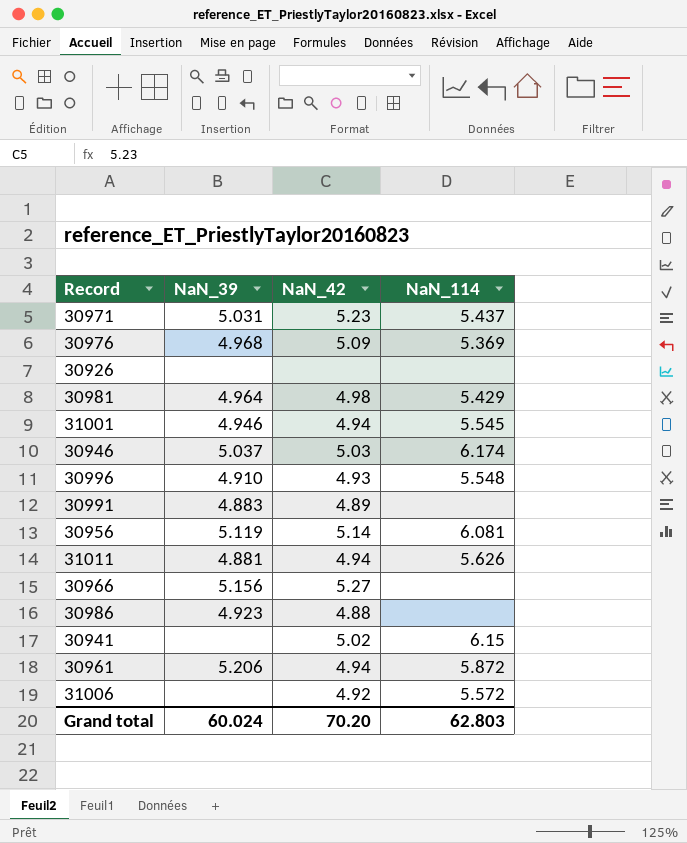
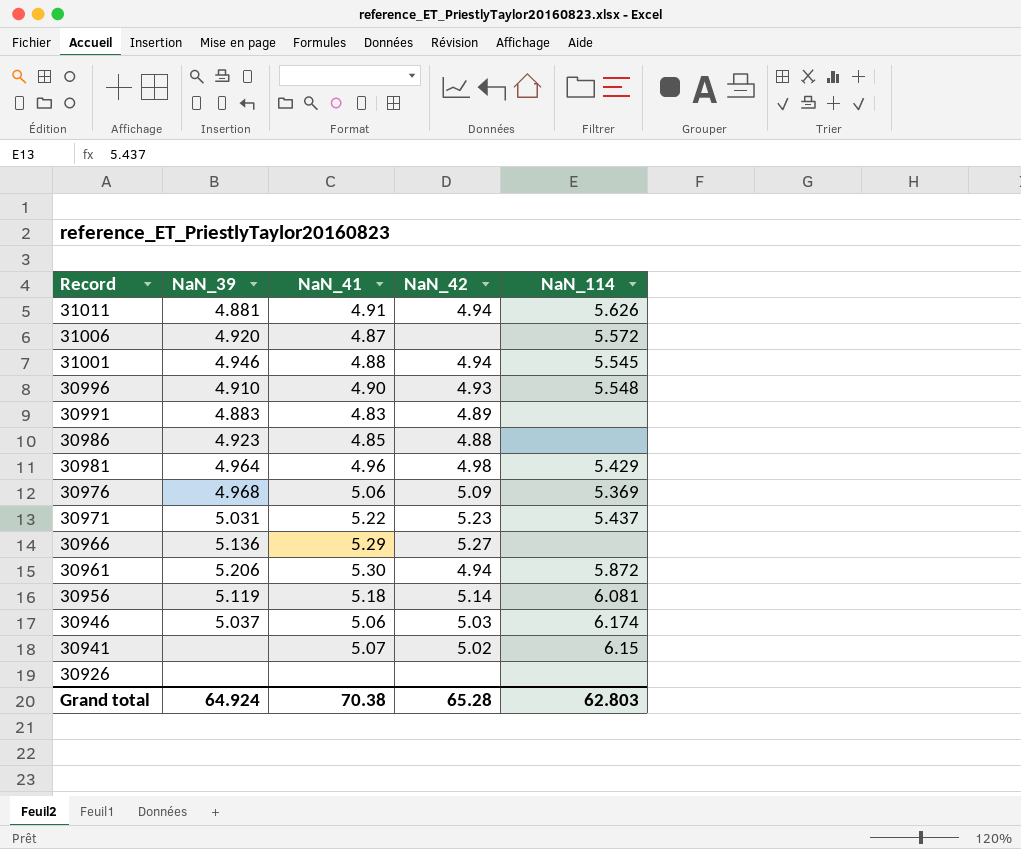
row order: none -> Record descending
column NaN_41 | position: none -> 3
31006 | NaN_39: none -> 4.920
31006 | NaN_42: 4.92 -> none
30966 | NaN_39: 5.156 -> 5.136
Grand total | NaN_39: 60.024 -> 64.924
Grand total | NaN_42: 70.20 -> 65.28

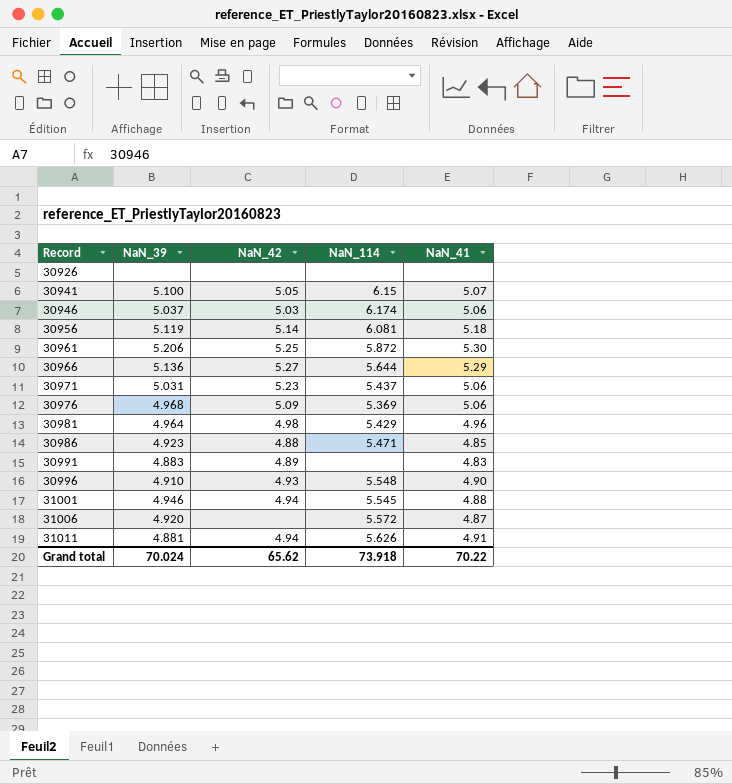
row order: Record descending -> Record ascending
column NaN_41 | position: 3 -> 5
30941 | NaN_39: none -> 5.100
30941 | NaN_42: 5.02 -> 5.05
30961 | NaN_42: 4.94 -> 5.25
30966 | NaN_114: none -> 5.644
30971 | NaN_41: 5.22 -> 5.06
30986 | NaN_114: none -> 5.471
Grand total | NaN_39: 64.924 -> 70.024
Grand total | NaN_42: 65.28 -> 65.62
Grand total | NaN_114: 62.803 -> 73.918
Grand total | NaN_41: 70.38 -> 70.22

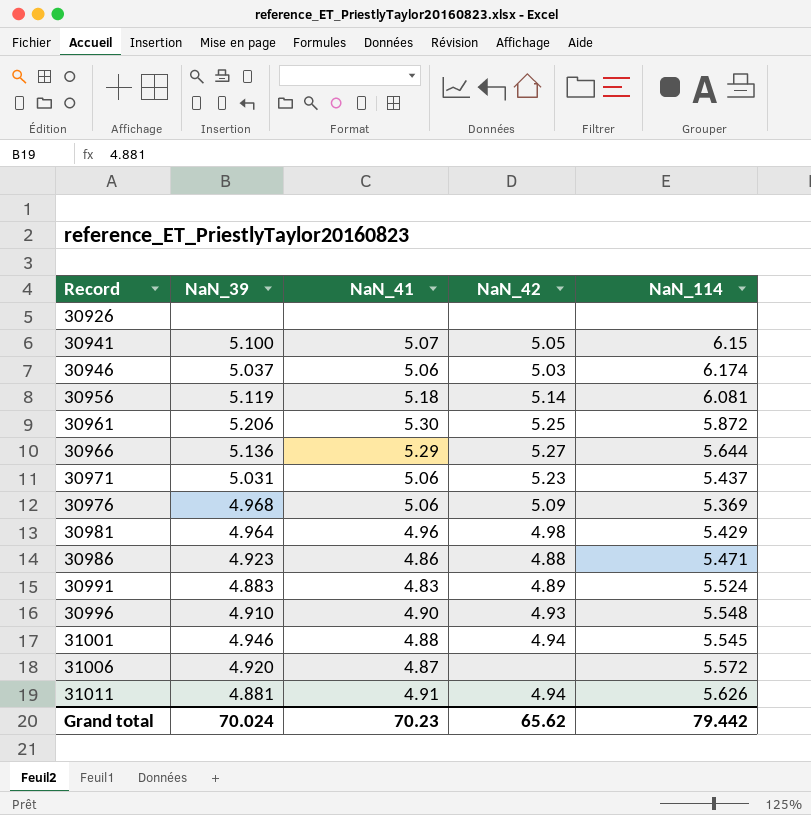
column NaN_41 | position: 5 -> 3
30986 | NaN_41: 4.85 -> 4.86
30991 | NaN_114: none -> 5.524
Grand total | NaN_41: 70.22 -> 70.23
Grand total | NaN_114: 73.918 -> 79.442

